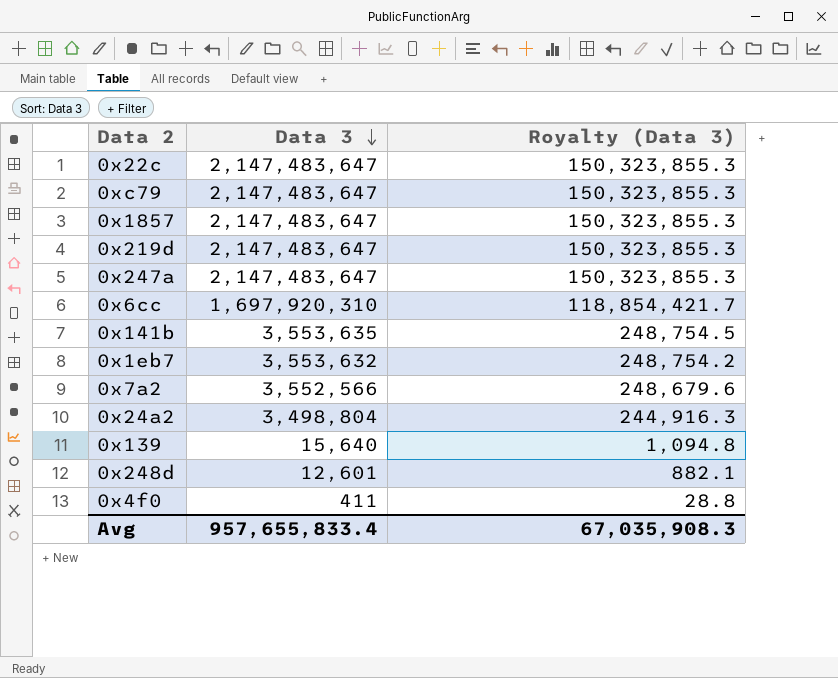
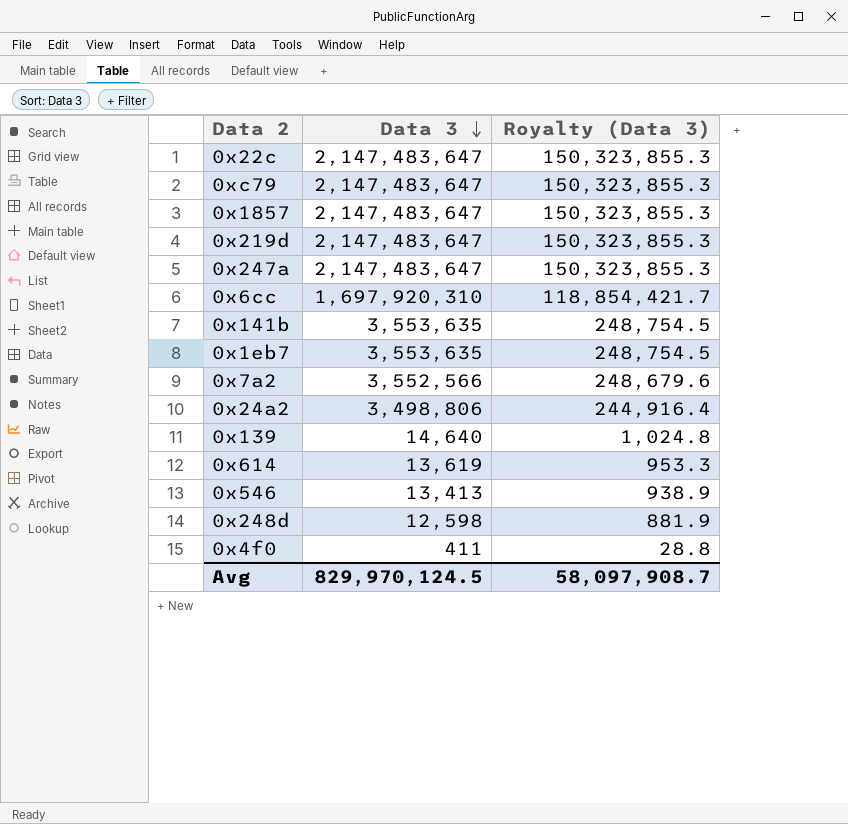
0x1eb7 | Data 3: 3,553,632 -> 3,553,635
0x1eb7 | Royalty (Data 3): 248,754.2 -> 248,754.5
0x24a2 | Data 3: 3,498,804 -> 3,498,806
0x24a2 | Royalty (Data 3): 244,916.3 -> 244,916.4
0x139 | Data 3: 15,640 -> 14,640
0x139 | Royalty (Data 3): 1,094.8 -> 1,024.8
row 0x614: none -> 13,619 | 953.3
row 0x546: none -> 13,413 | 938.9
0x248d | Data 3: 12,601 -> 12,598
0x248d | Royalty (Data 3): 882.1 -> 881.9
Avg | Data 3: 957,655,833.4 -> 829,970,124.5
Avg | Royalty (Data 3): 67,035,908.3 -> 58,097,908.7

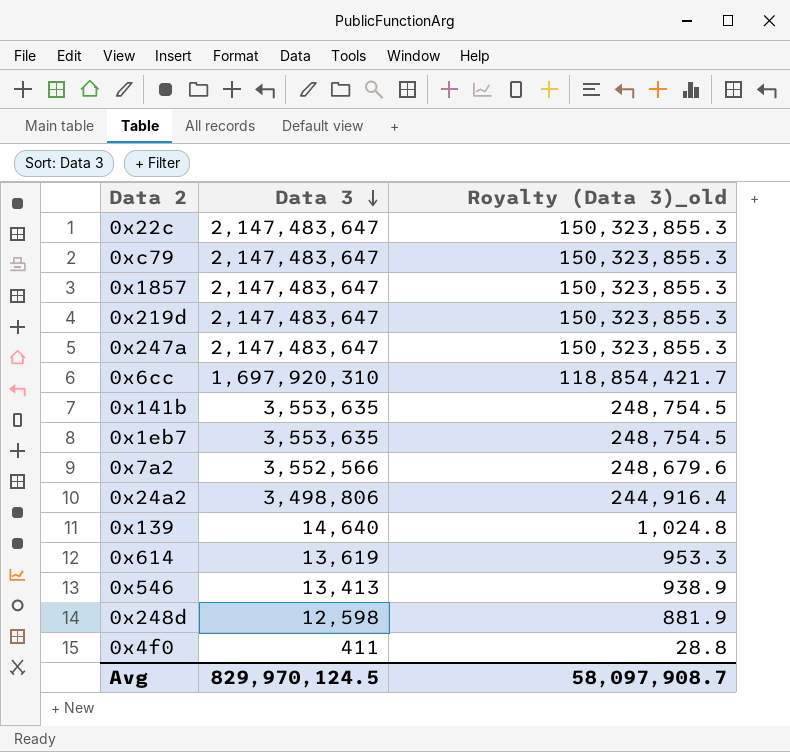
column name: Royalty (Data 3) -> Royalty (Data 3)_old

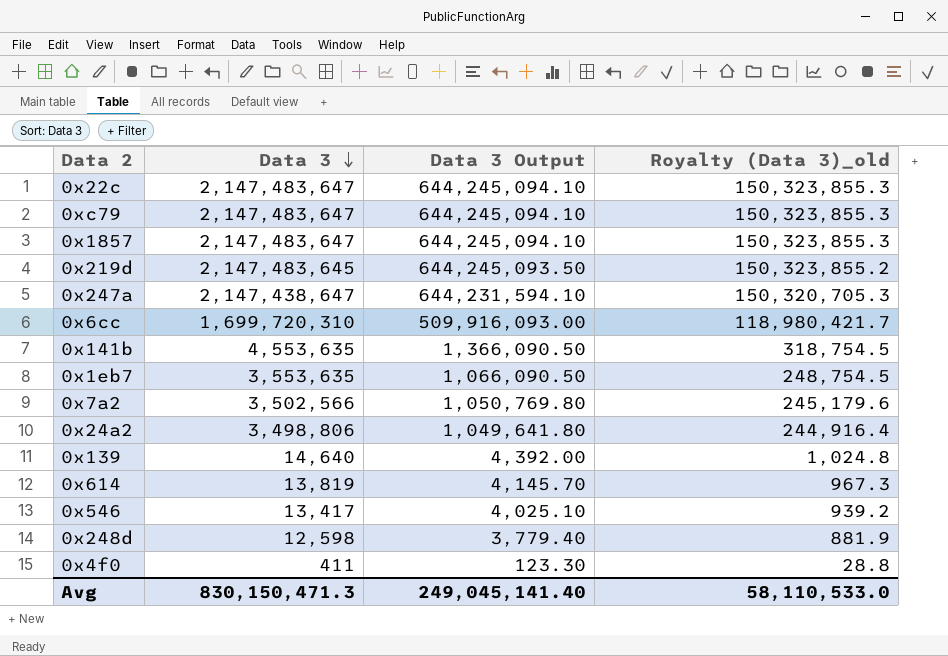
column Data 3 Output | formula: none -> [Data 3] * 0.3
0x219d | Data 3: 2,147,483,647 -> 2,147,483,645
0x219d | Royalty (Data 3)_old: 150,323,855.3 -> 150,323,855.2
0x247a | Data 3: 2,147,483,647 -> 2,147,438,647
0x247a | Royalty (Data 3)_old: 150,323,855.3 -> 150,320,705.3
0x6cc | Data 3: 1,697,920,310 -> 1,699,720,310
0x6cc | Royalty (Data 3)_old: 118,854,421.7 -> 118,980,421.7
0x141b | Data 3: 3,553,635 -> 4,553,635
0x141b | Royalty (Data 3)_old: 248,754.5 -> 318,754.5
0x7a2 | Data 3: 3,552,566 -> 3,502,566
0x7a2 | Royalty (Data 3)_old: 248,679.6 -> 245,179.6
0x614 | Data 3: 13,619 -> 13,819
0x614 | Royalty (Data 3)_old: 953.3 -> 967.3
0x546 | Data 3: 13,413 -> 13,417
0x546 | Royalty (Data 3)_old: 938.9 -> 939.2
Avg | Data 3: 829,970,124.5 -> 830,150,471.3
Avg | Royalty (Data 3)_old: 58,097,908.7 -> 58,110,533.0

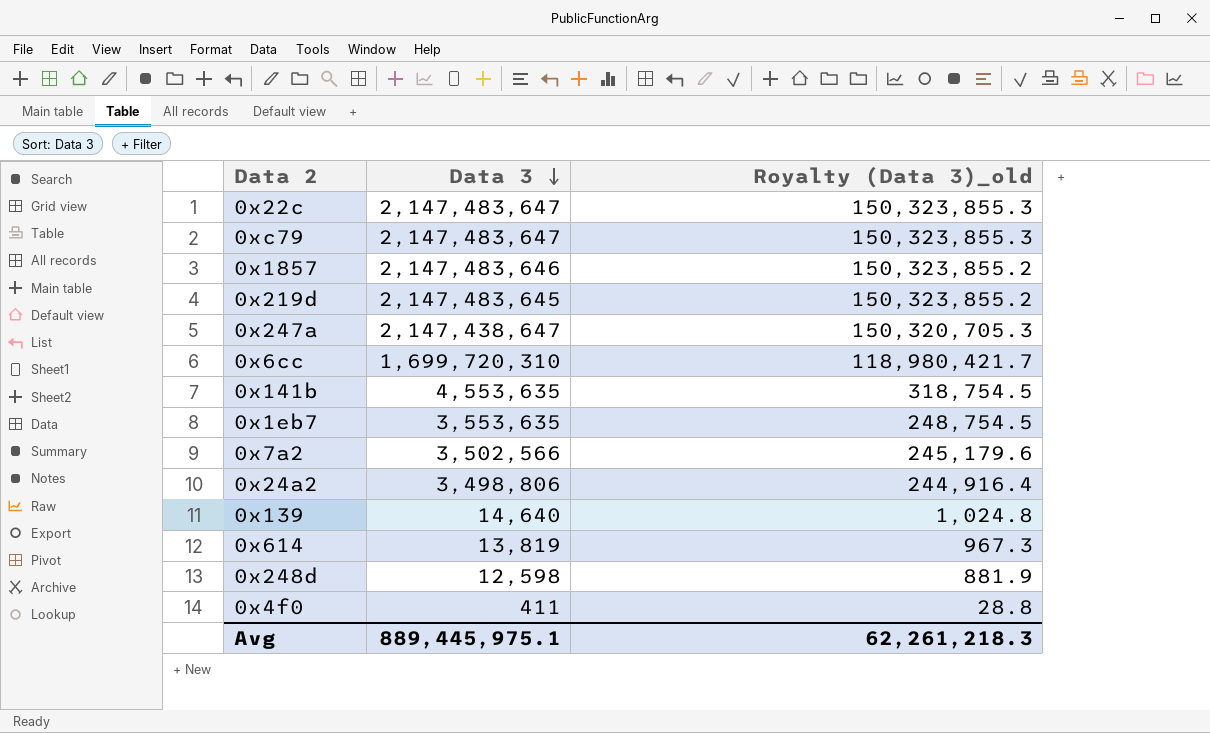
column Data 3 Output | formula: [Data 3] * 0.3 -> none
row 0x546: 13,417 | 4,025.10 | 939.2 -> none
0x1857 | Data 3: 2,147,483,647 -> 2,147,483,646
0x1857 | Royalty (Data 3)_old: 150,323,855.3 -> 150,323,855.2
Avg | Data 3: 830,150,471.3 -> 889,445,975.1
Avg | Royalty (Data 3)_old: 58,110,533.0 -> 62,261,218.3

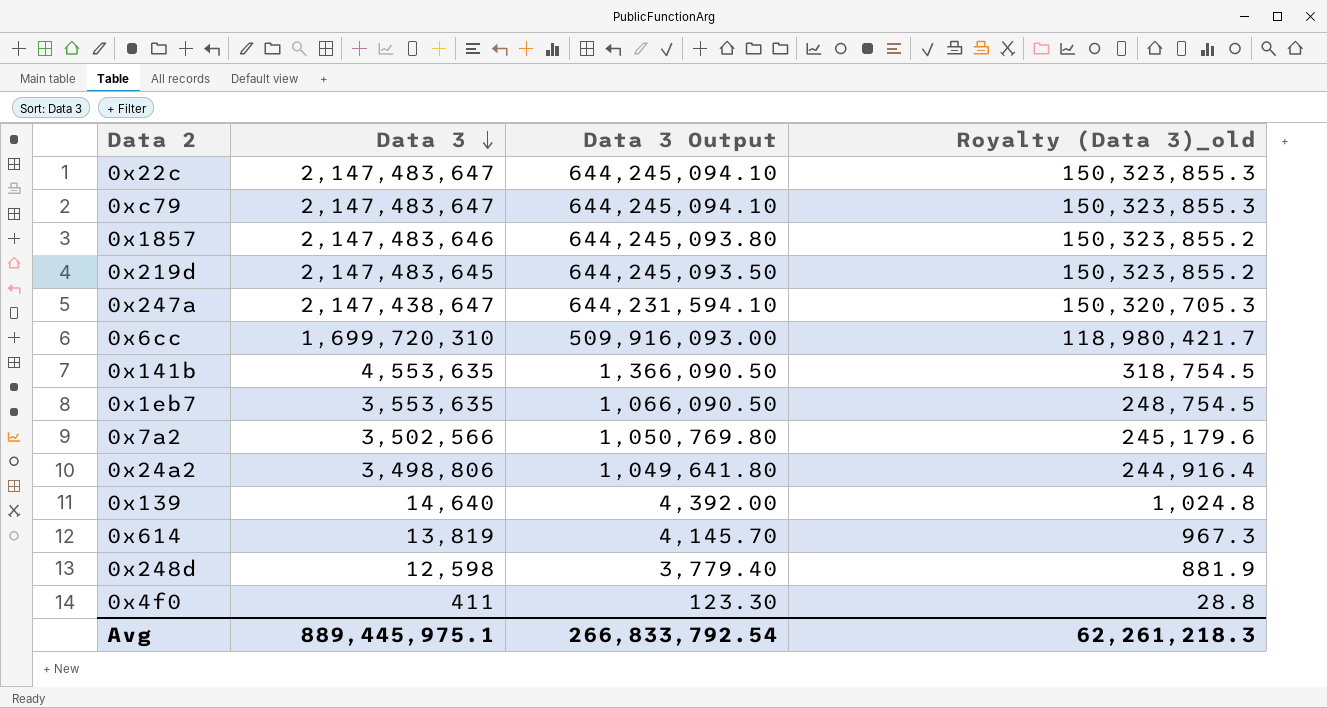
column Data 3 Output | formula: none -> [Data 3] * 0.3

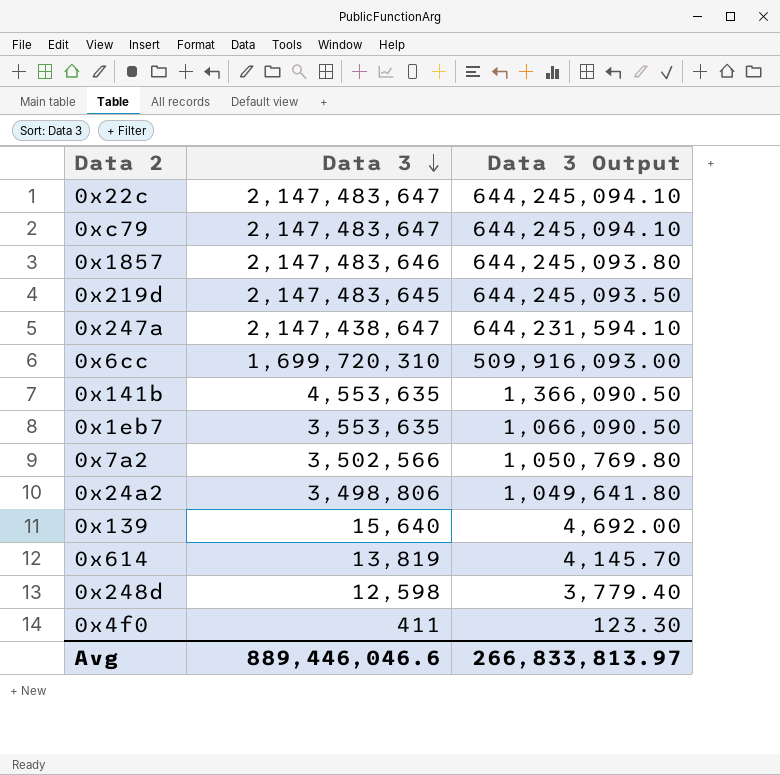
column Royalty (Data 3)_old | formula: [Data 3] * 0.07 -> none
0x139 | Data 3: 14,640 -> 15,640
0x139 | Data 3 Output: 4,392.00 -> 4,692.00
Avg | Data 3: 889,445,975.1 -> 889,446,046.6
Avg | Data 3 Output: 266,833,792.54 -> 266,833,813.97

